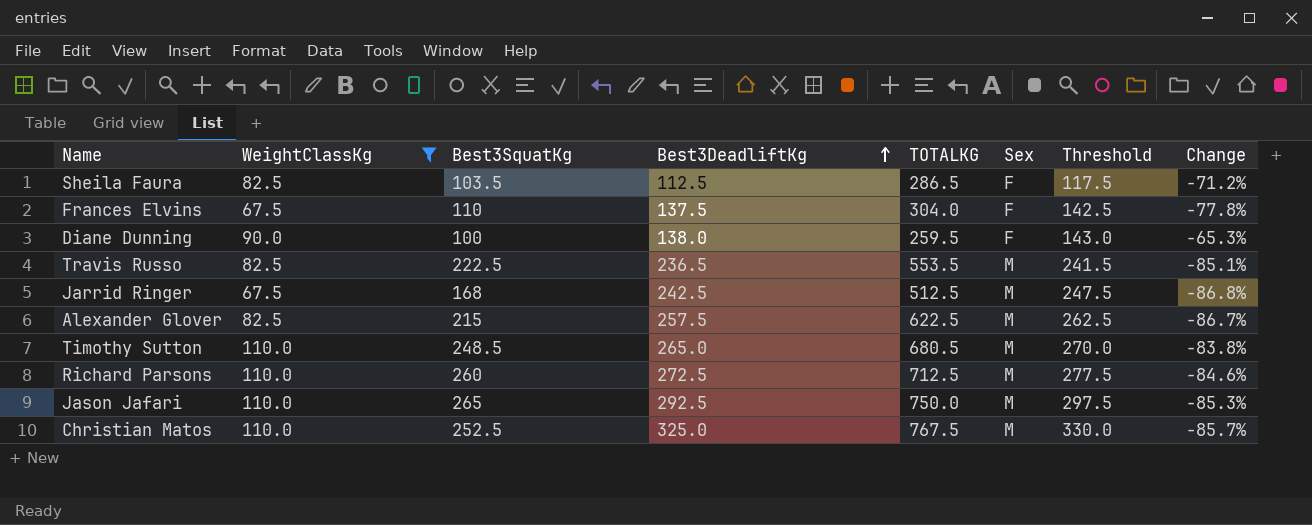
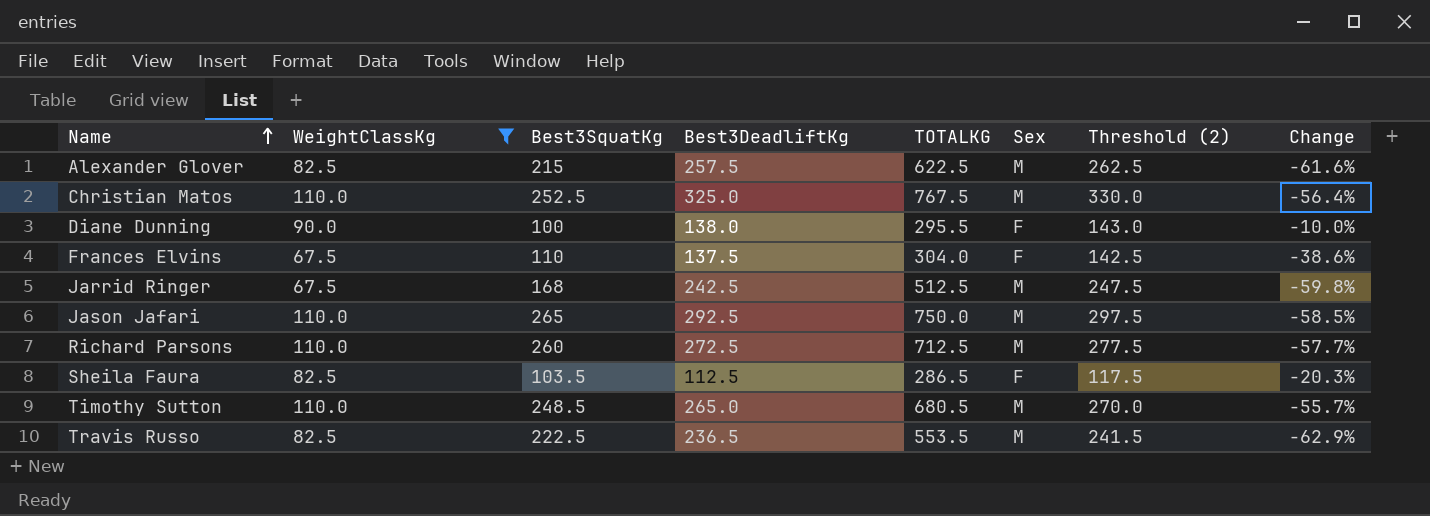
row order: Best3DeadliftKg ascending -> Name ascending
column name: Threshold -> Threshold (2)
column Change | formula: ([WeightClassKg] - [TOTALKG]) / [TOTALKG] -> ([WeightClassKg] - [Best3SquatKg]) / [Best3SquatKg]
Diane Dunning | TOTALKG: 259.5 -> 295.5

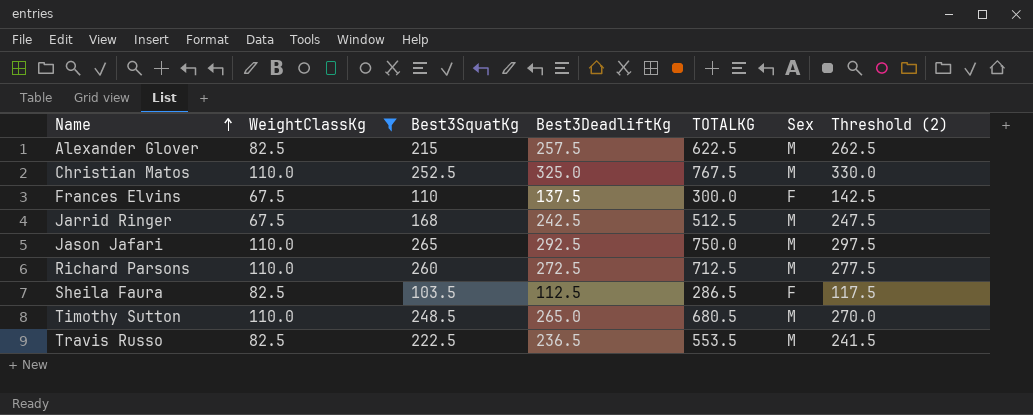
column Change | formula: ([WeightClassKg] - [Best3SquatKg]) / [Best3SquatKg] -> none
row Diane Dunning: 90.0 | 100 | 138.0 | 295.5 | F | 143.0 | -10.0% -> none
Frances Elvins | TOTALKG: 304.0 -> 300.0

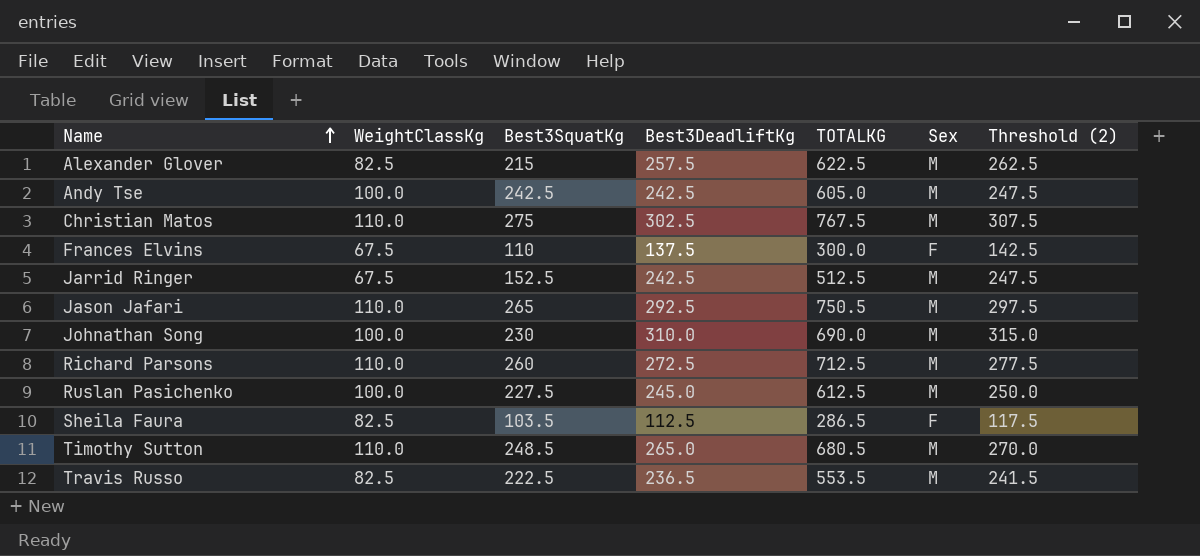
filter: WeightClassKg != 100.0 -> none
Christian Matos | Best3SquatKg: 252.5 -> 275
Christian Matos | Best3DeadliftKg: 325.0 -> 302.5
Christian Matos | Threshold (2): 330.0 -> 307.5
Jarrid Ringer | Best3SquatKg: 168 -> 152.5
Jason Jafari | TOTALKG: 750.0 -> 750.5

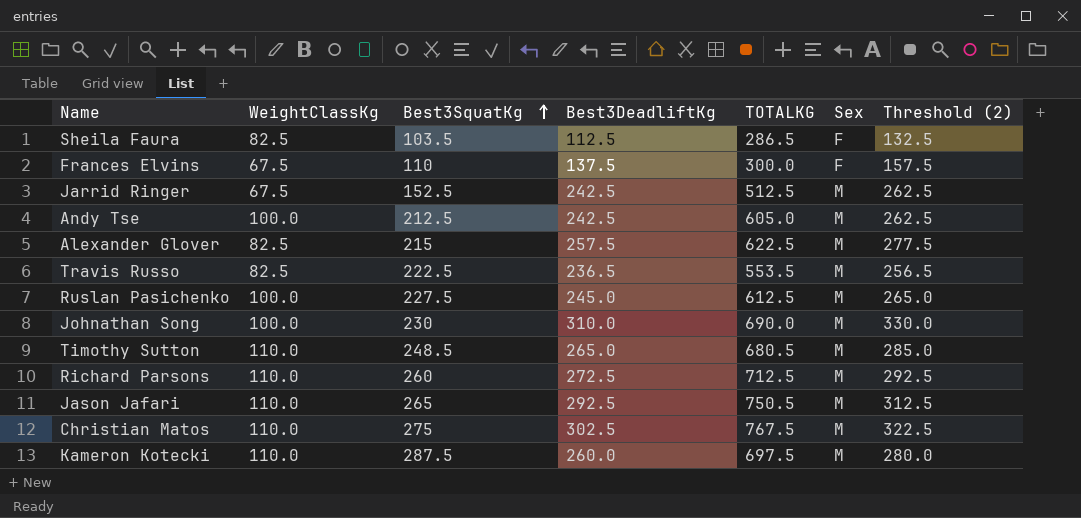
row order: Name ascending -> Best3SquatKg ascending
column Threshold (2) | formula: [Best3DeadliftKg] + 5 -> [Best3DeadliftKg] + 20
Andy Tse | Best3SquatKg: 242.5 -> 212.5
row Kameron Kotecki: none -> 110.0 | 287.5 | 260.0 | 697.5 | M | 280.0

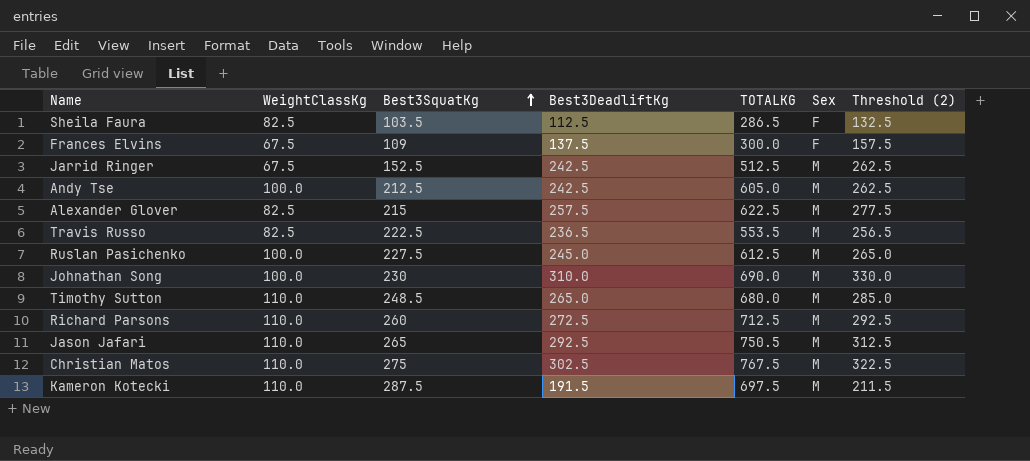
Frances Elvins | Best3SquatKg: 110 -> 109
Timothy Sutton | TOTALKG: 680.5 -> 680.0
Kameron Kotecki | Best3DeadliftKg: 260.0 -> 191.5
Kameron Kotecki | Threshold (2): 280.0 -> 211.5

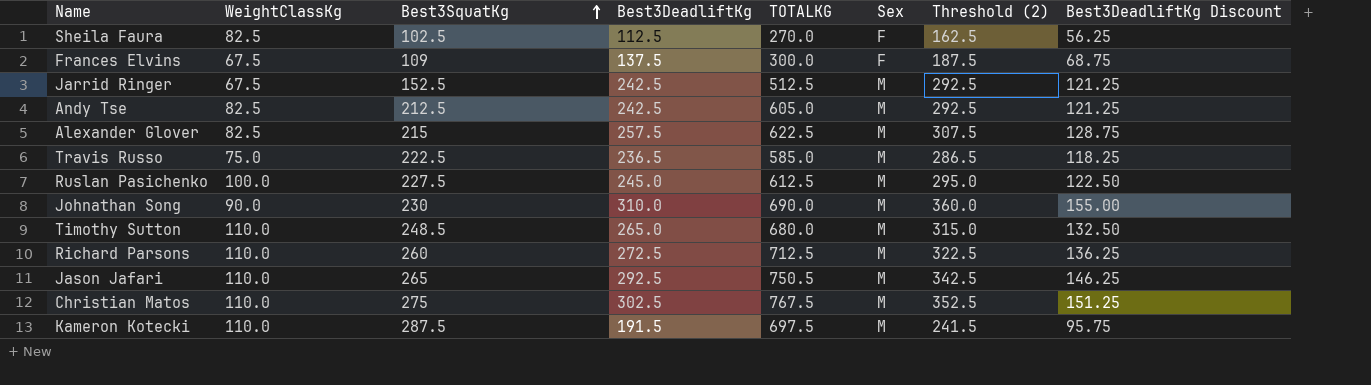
column Threshold (2) | formula: [Best3DeadliftKg] + 20 -> [Best3DeadliftKg] + 50
column Best3DeadliftKg Discount | formula: none -> [Best3DeadliftKg] * 0.5
Sheila Faura | Best3SquatKg: 103.5 -> 102.5
Sheila Faura | TOTALKG: 286.5 -> 270.0
Andy Tse | WeightClassKg: 100.0 -> 82.5
Travis Russo | WeightClassKg: 82.5 -> 75.0
Travis Russo | TOTALKG: 553.5 -> 585.0
Johnathan Song | WeightClassKg: 100.0 -> 90.0

